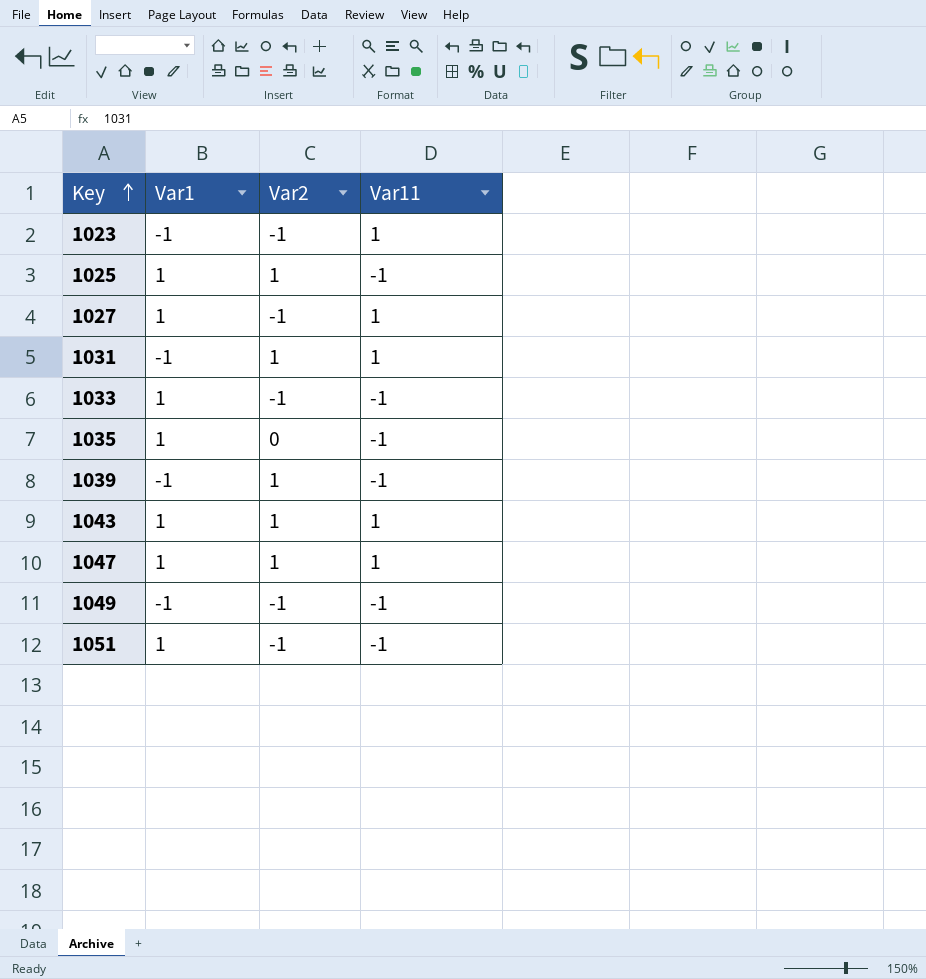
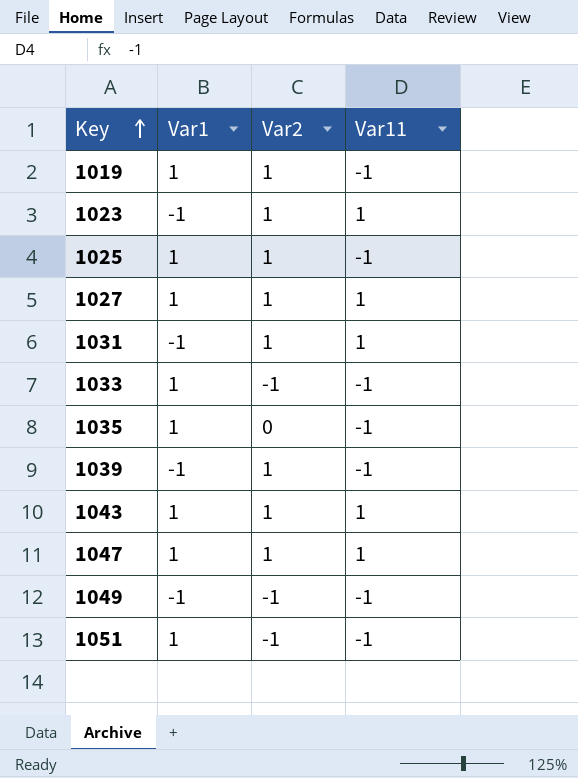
row 1019: none -> 1 | 1 | -1
1023 | Var2: -1 -> 1
1027 | Var2: -1 -> 1

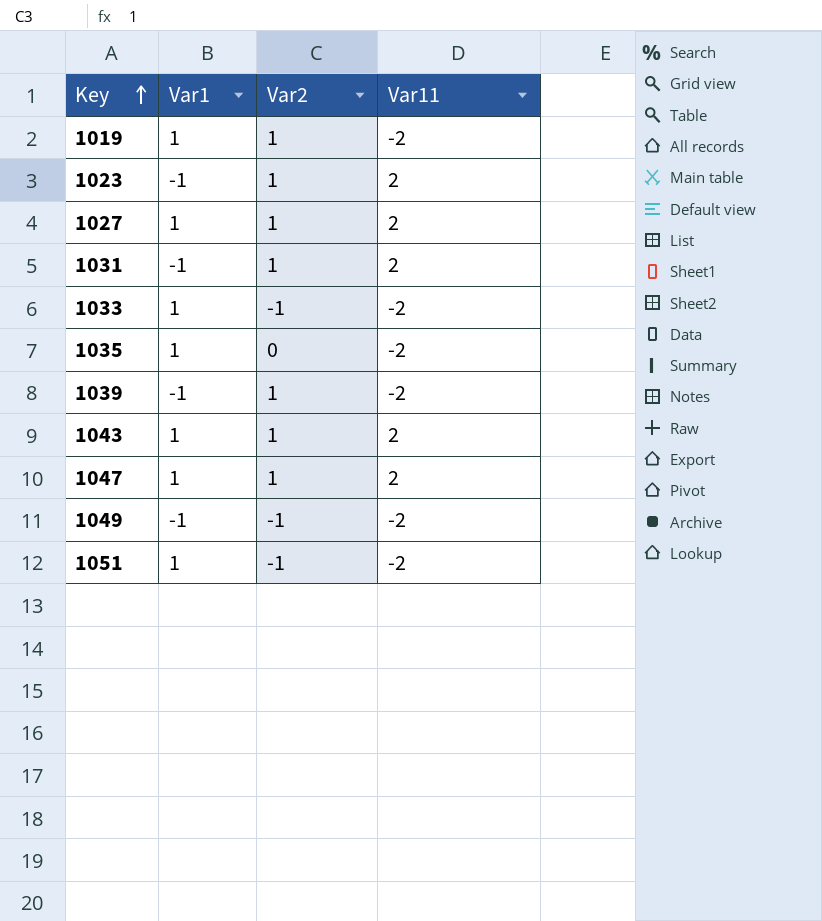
row 1025: 1 | 1 | -1 -> none
1019 | Var11: -1 -> -2
1023 | Var11: 1 -> 2
1027 | Var11: 1 -> 2
1031 | Var11: 1 -> 2
1033 | Var11: -1 -> -2
1035 | Var11: -1 -> -2
1039 | Var11: -1 -> -2
1043 | Var11: 1 -> 2
1047 | Var11: 1 -> 2
1049 | Var11: -1 -> -2
1051 | Var11: -1 -> -2

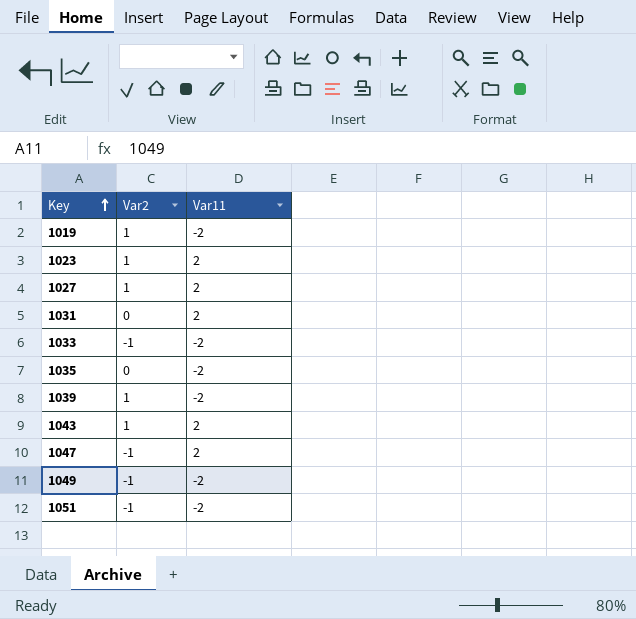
column Var1 | position: 2 -> none
1031 | Var2: 1 -> 0
1047 | Var2: 1 -> -1

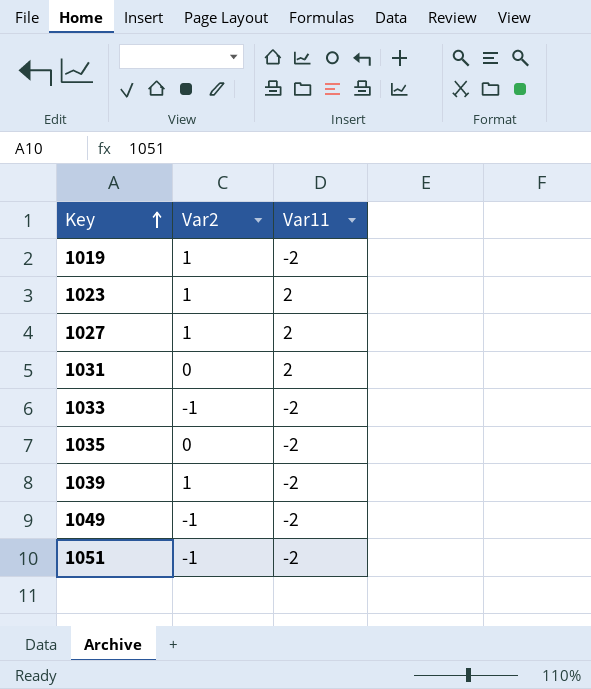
row 1043: 1 | 2 -> none
row 1047: -1 | 2 -> none

